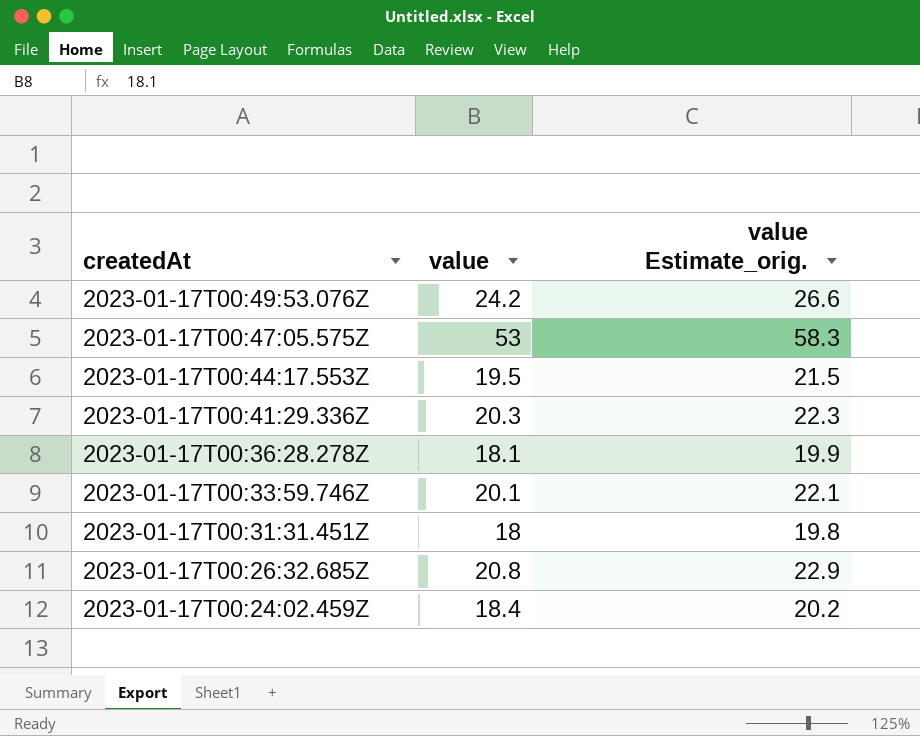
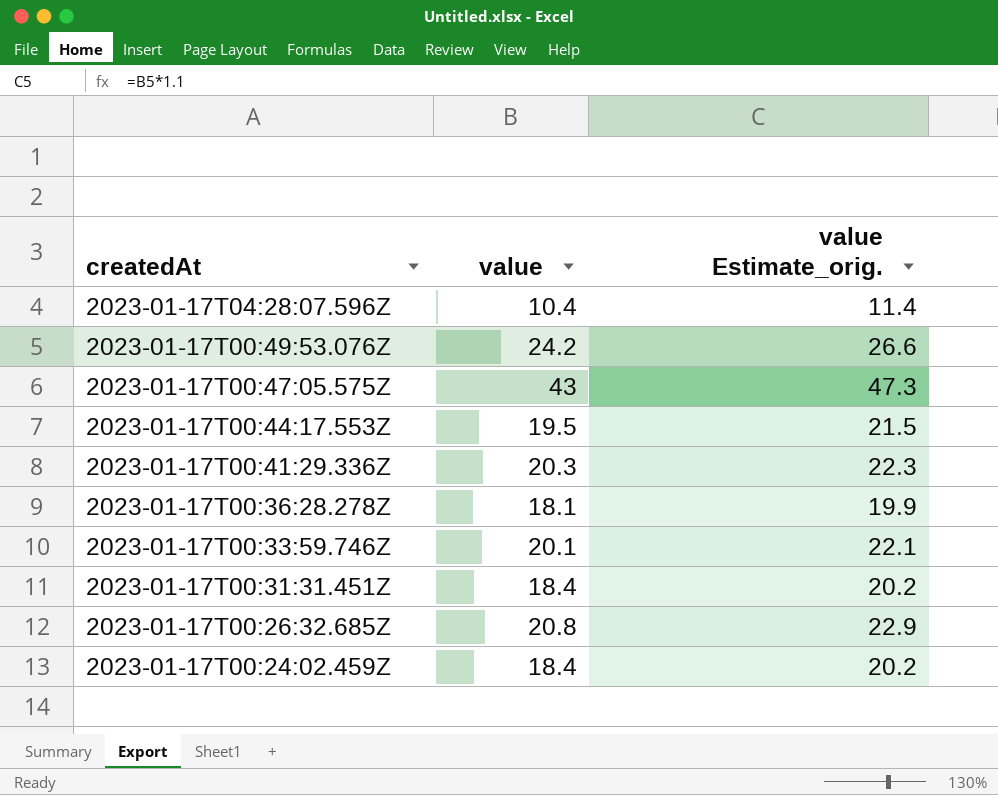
row 2023-01-17T04:28:07.596Z: none -> 10.4 | 11.4
2023-01-17T00:47:05.575Z | value: 53 -> 43
2023-01-17T00:47:05.575Z | value Estimate_orig.: 58.3 -> 47.3
2023-01-17T00:31:31.451Z | value: 18 -> 18.4
2023-01-17T00:31:31.451Z | value Estimate_orig.: 19.8 -> 20.2

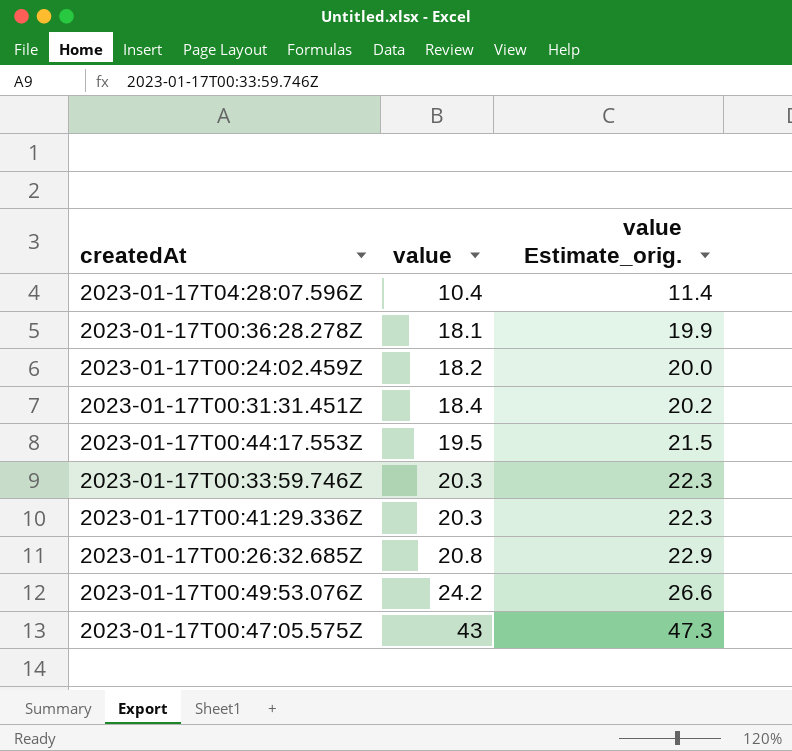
row order: createdAt descending -> value ascending
2023-01-17T00:24:02.459Z | value: 18.4 -> 18.2
2023-01-17T00:24:02.459Z | value Estimate_orig.: 20.2 -> 20.0
2023-01-17T00:33:59.746Z | value: 20.1 -> 20.3
2023-01-17T00:33:59.746Z | value Estimate_orig.: 22.1 -> 22.3

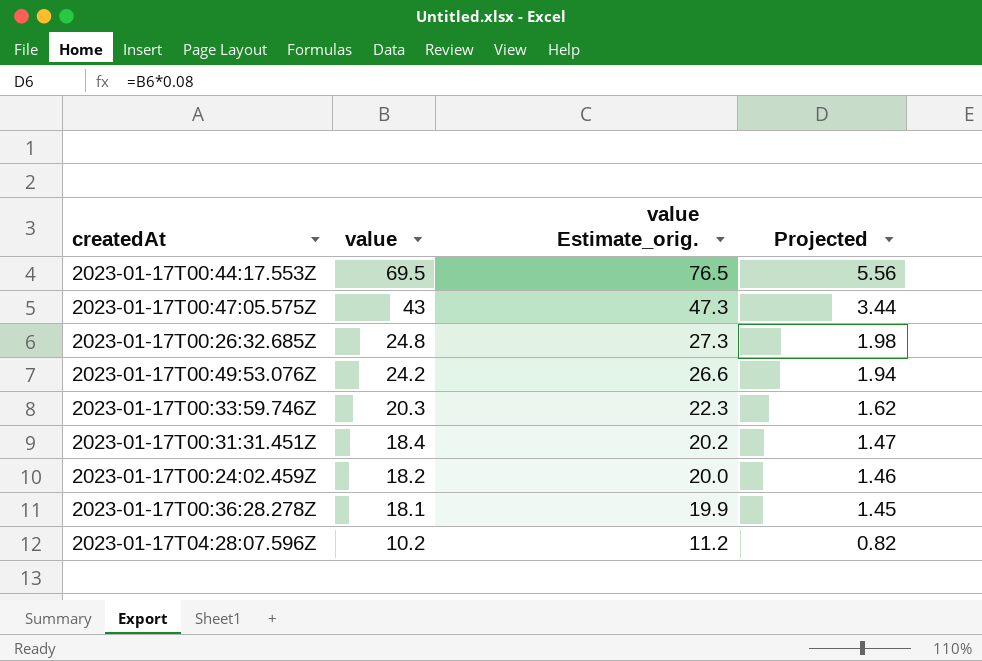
row order: value ascending -> value descending
column Projected | formula: none -> [value] * 0.08
row 2023-01-17T00:41:29.336Z: 20.3 | 22.3 -> none
2023-01-17T00:44:17.553Z | value: 19.5 -> 69.5
2023-01-17T00:44:17.553Z | value Estimate_orig.: 21.5 -> 76.5
2023-01-17T00:26:32.685Z | value: 20.8 -> 24.8
2023-01-17T00:26:32.685Z | value Estimate_orig.: 22.9 -> 27.3
2023-01-17T04:28:07.596Z | value: 10.4 -> 10.2
2023-01-17T04:28:07.596Z | value Estimate_orig.: 11.4 -> 11.2

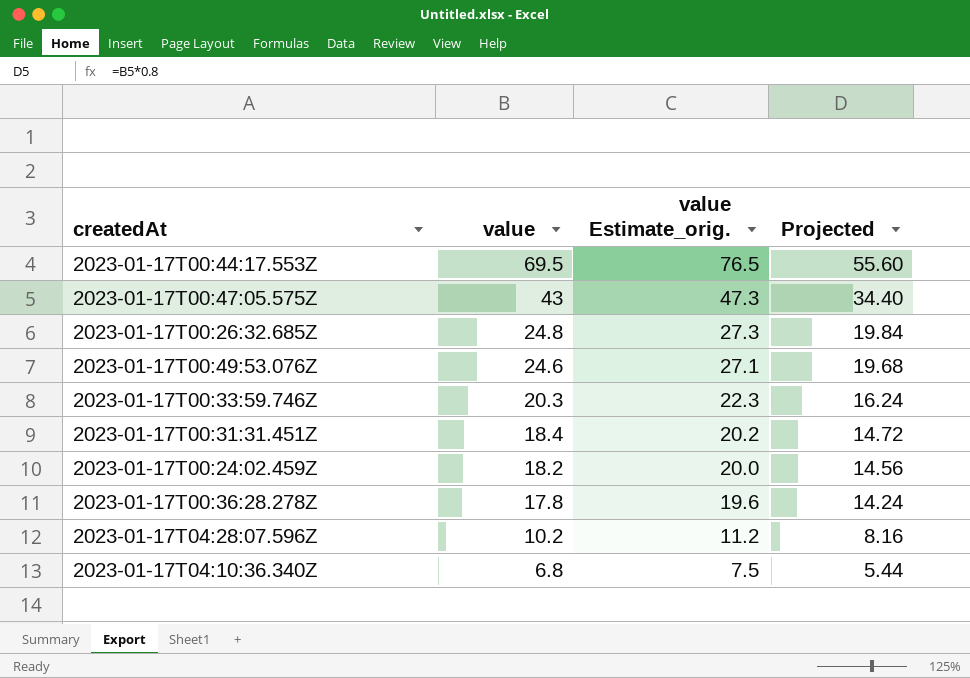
column Projected | formula: [value] * 0.08 -> [value] * 0.8
2023-01-17T00:49:53.076Z | value: 24.2 -> 24.6
2023-01-17T00:49:53.076Z | value Estimate_orig.: 26.6 -> 27.1
2023-01-17T00:36:28.278Z | value: 18.1 -> 17.8
2023-01-17T00:36:28.278Z | value Estimate_orig.: 19.9 -> 19.6
row 2023-01-17T04:10:36.340Z: none -> 6.8 | 7.5 | 5.44

